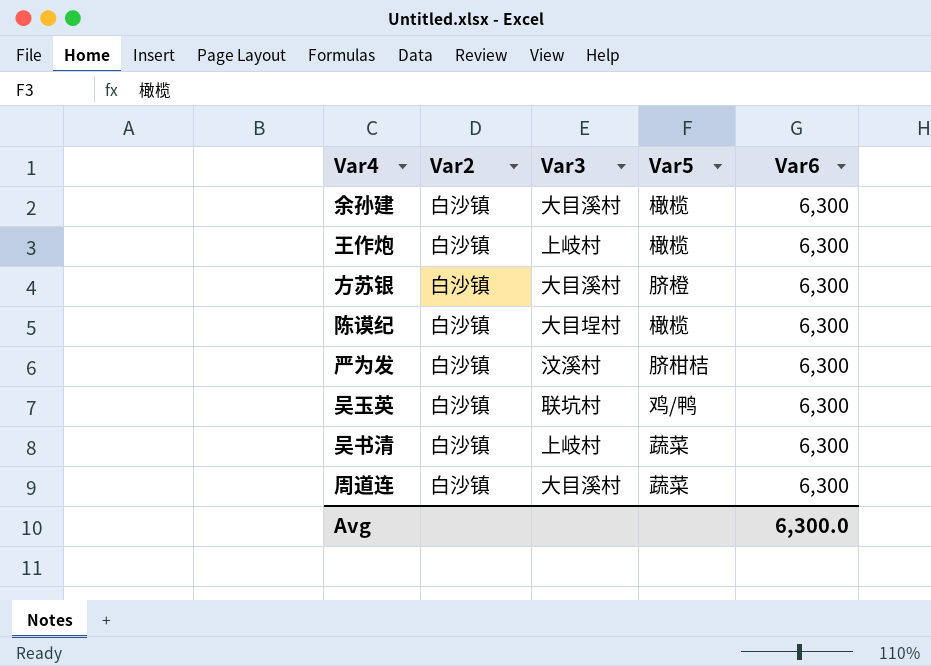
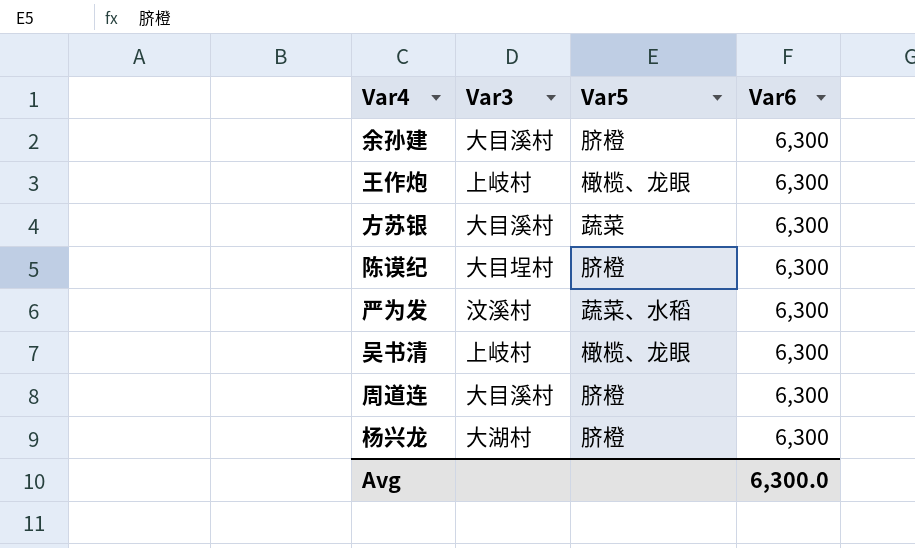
column Var2 | position: 2 -> none
row 吴玉英: 白沙镇 | 联坑村 | 鸡/鸭 | 6,300 -> none
余孙建 | Var5: 橄榄 -> 脐橙
王作炮 | Var5: 橄榄 -> 橄榄、龙眼
方苏银 | Var5: 脐橙 -> 蔬菜
陈谟纪 | Var5: 橄榄 -> 脐橙
严为发 | Var5: 脐柑桔 -> 蔬菜、水稻
吴书清 | Var5: 蔬菜 -> 橄榄、龙眼
周道连 | Var5: 蔬菜 -> 脐橙
row 杨兴龙: none -> 大湖村 | 脐橙 | 6,300

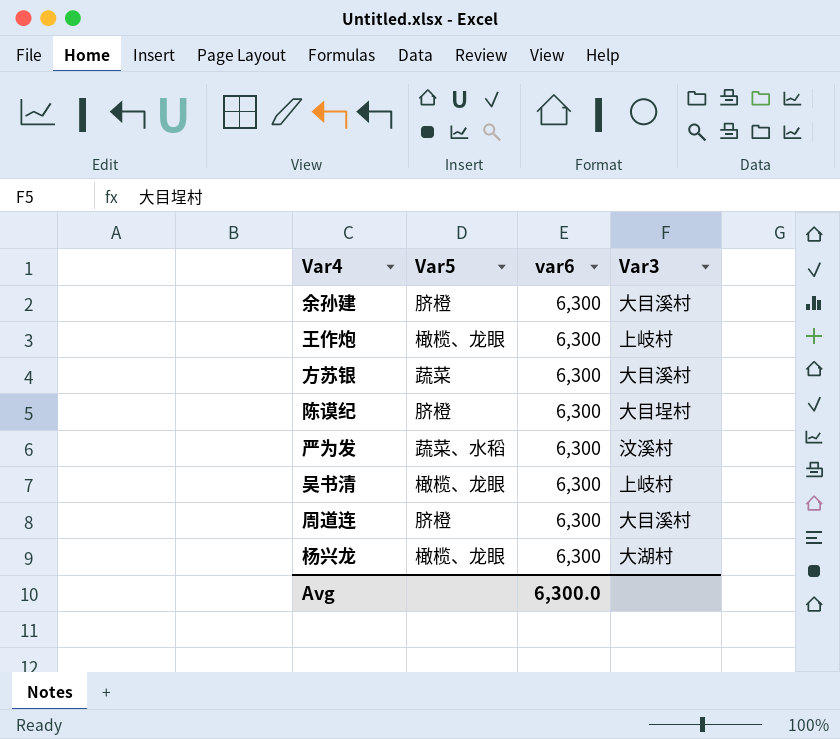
column name: Var6 -> var6
column Var3 | position: 2 -> 4
杨兴龙 | Var5: 脐橙 -> 橄榄、龙眼

